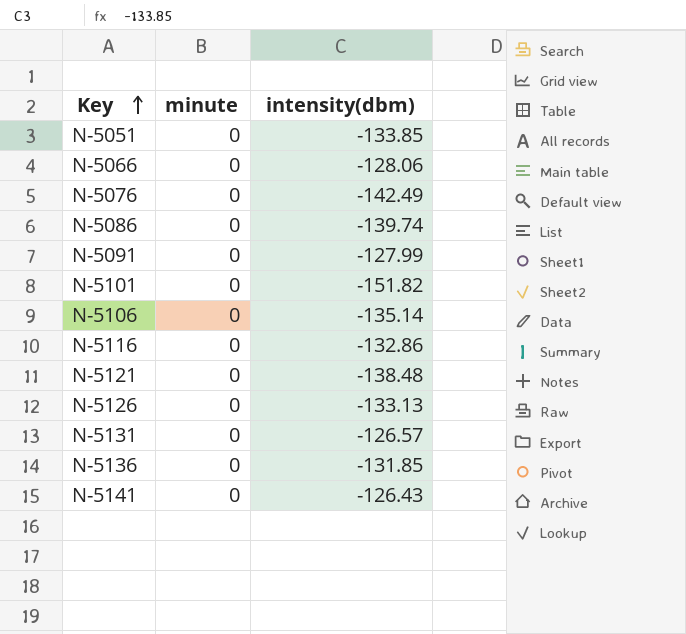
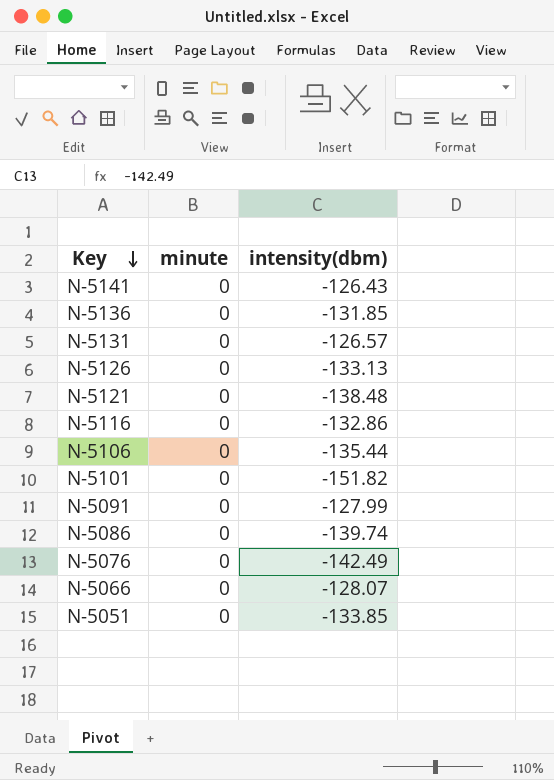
row order: Key ascending -> Key descending
N-5106 | intensity(dbm): -135.14 -> -135.44
N-5066 | intensity(dbm): -128.06 -> -128.07

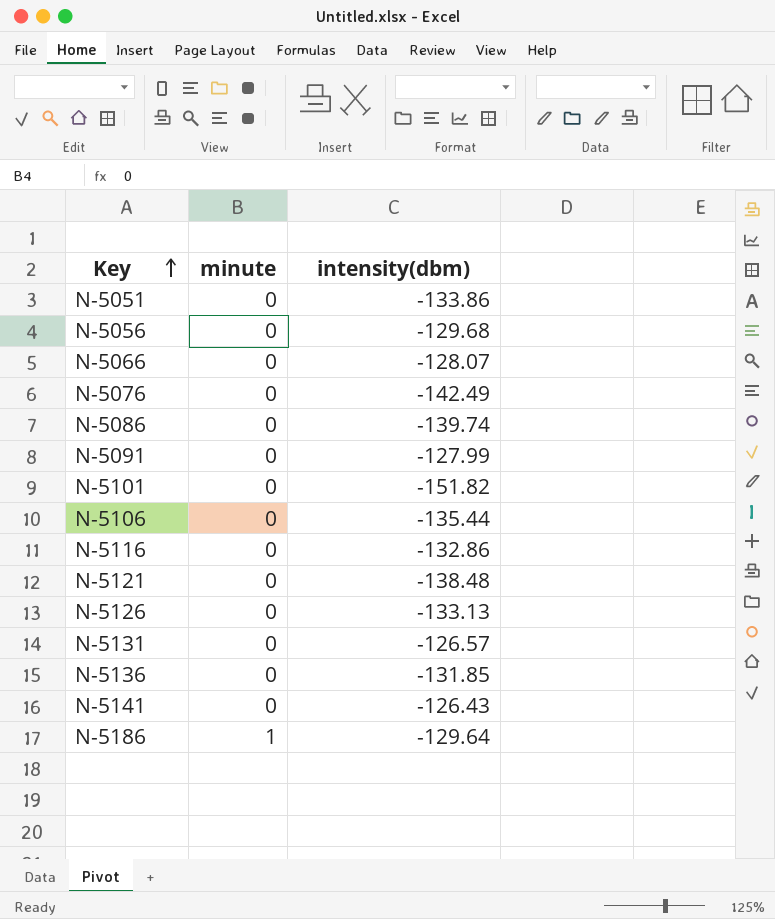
row order: Key descending -> Key ascending
N-5051 | intensity(dbm): -133.85 -> -133.86
row N-5056: none -> 0 | -129.68
row N-5186: none -> 1 | -129.64

